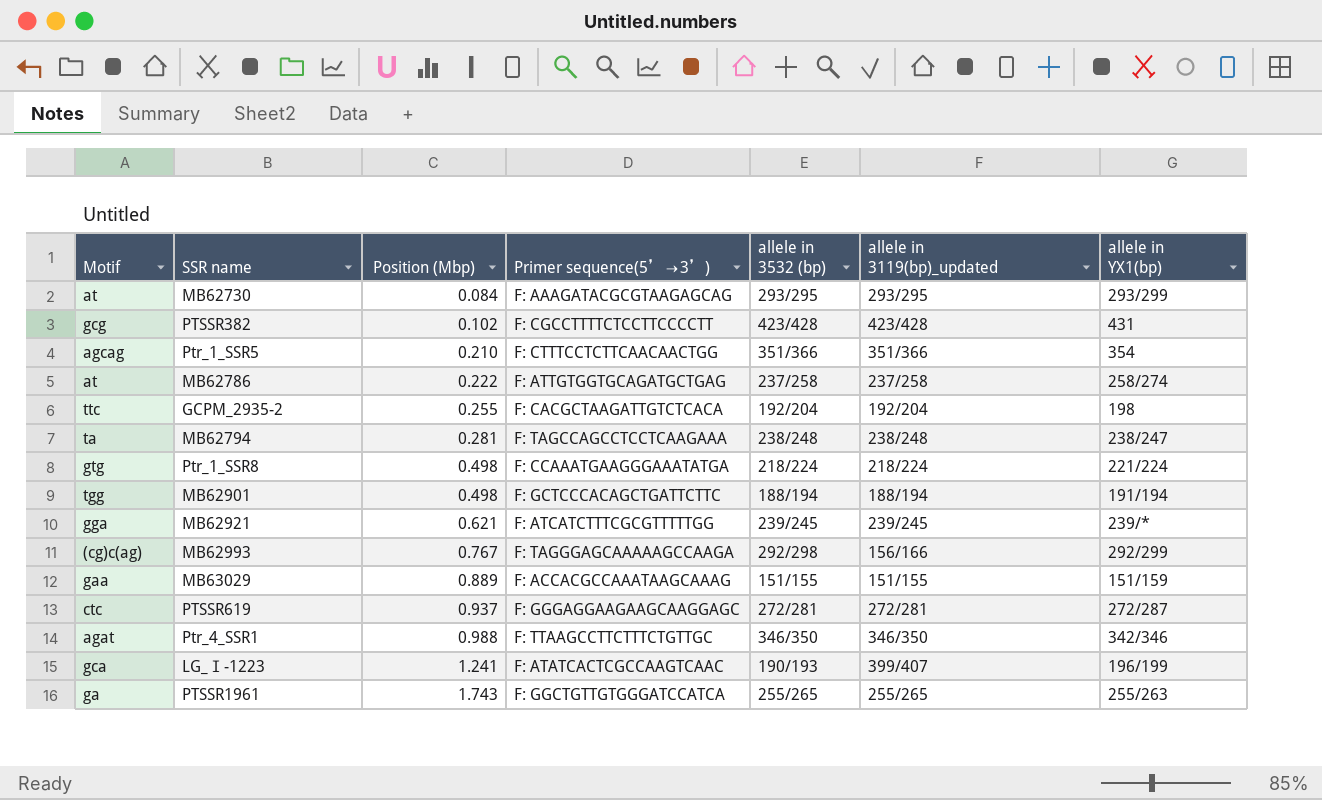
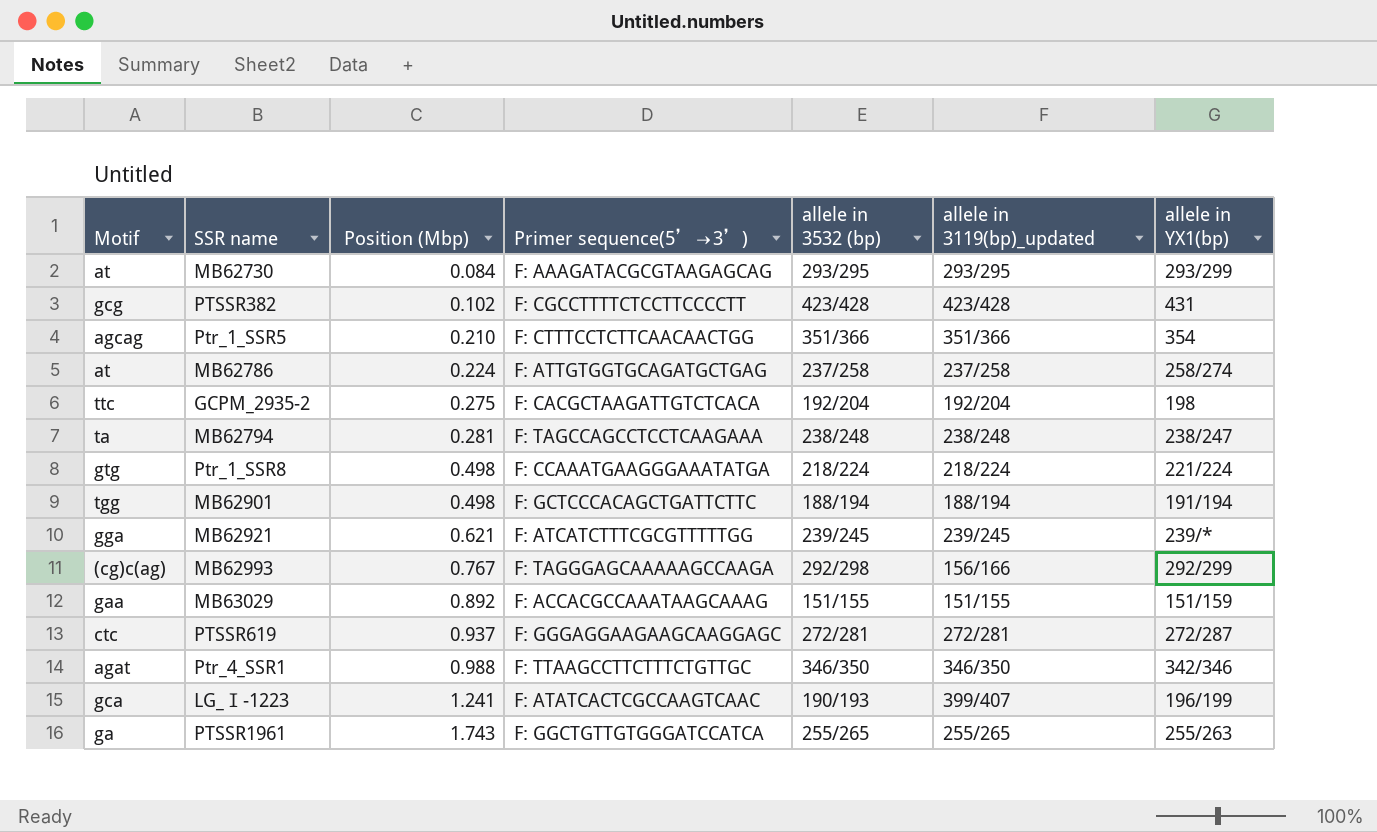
MB62786 | Position (Mbp): 0.222 -> 0.224
GCPM_2935-2 | Position (Mbp): 0.255 -> 0.275
MB63029 | Position (Mbp): 0.889 -> 0.892

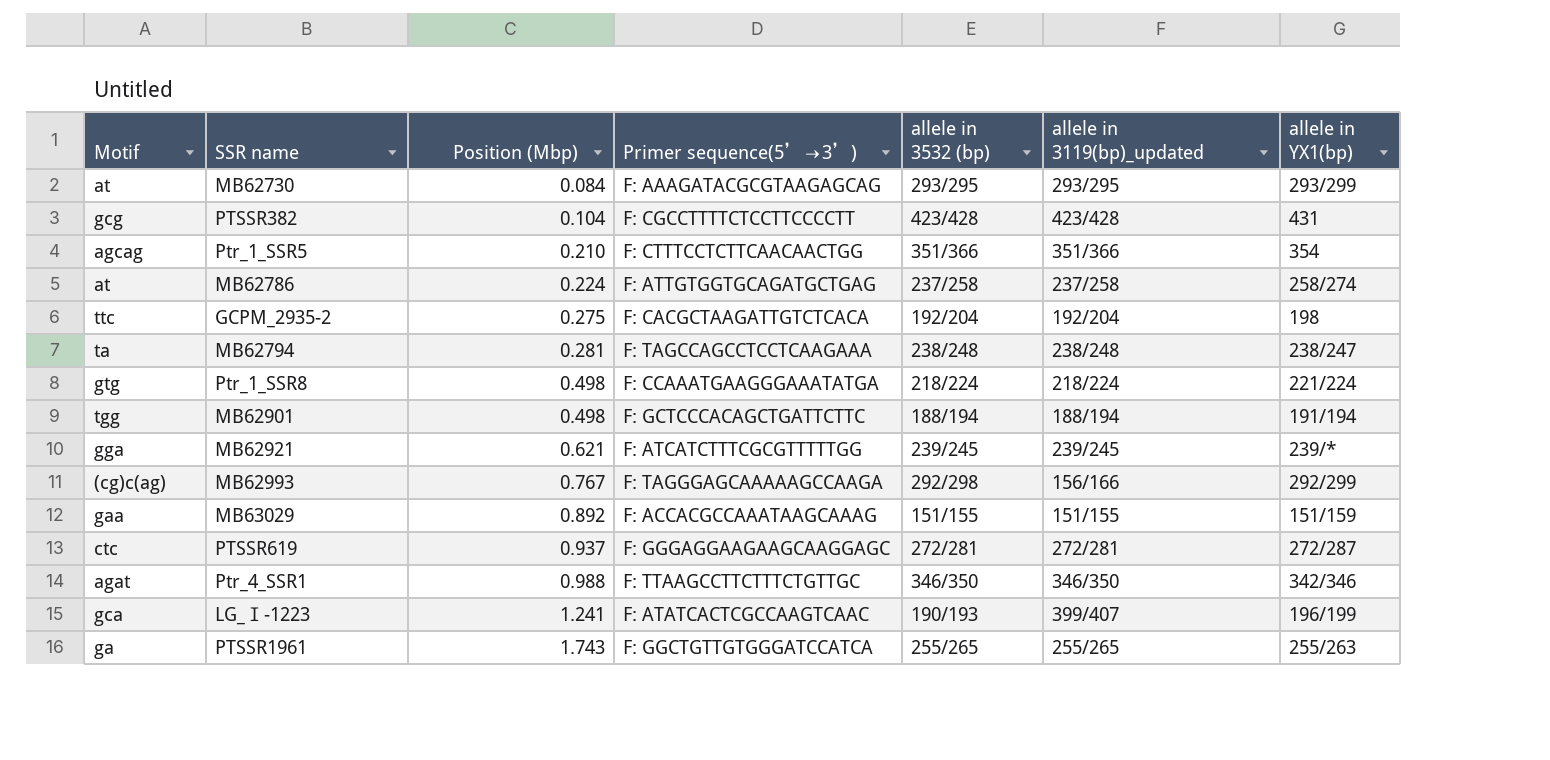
PTSSR382 | Position (Mbp): 0.102 -> 0.104

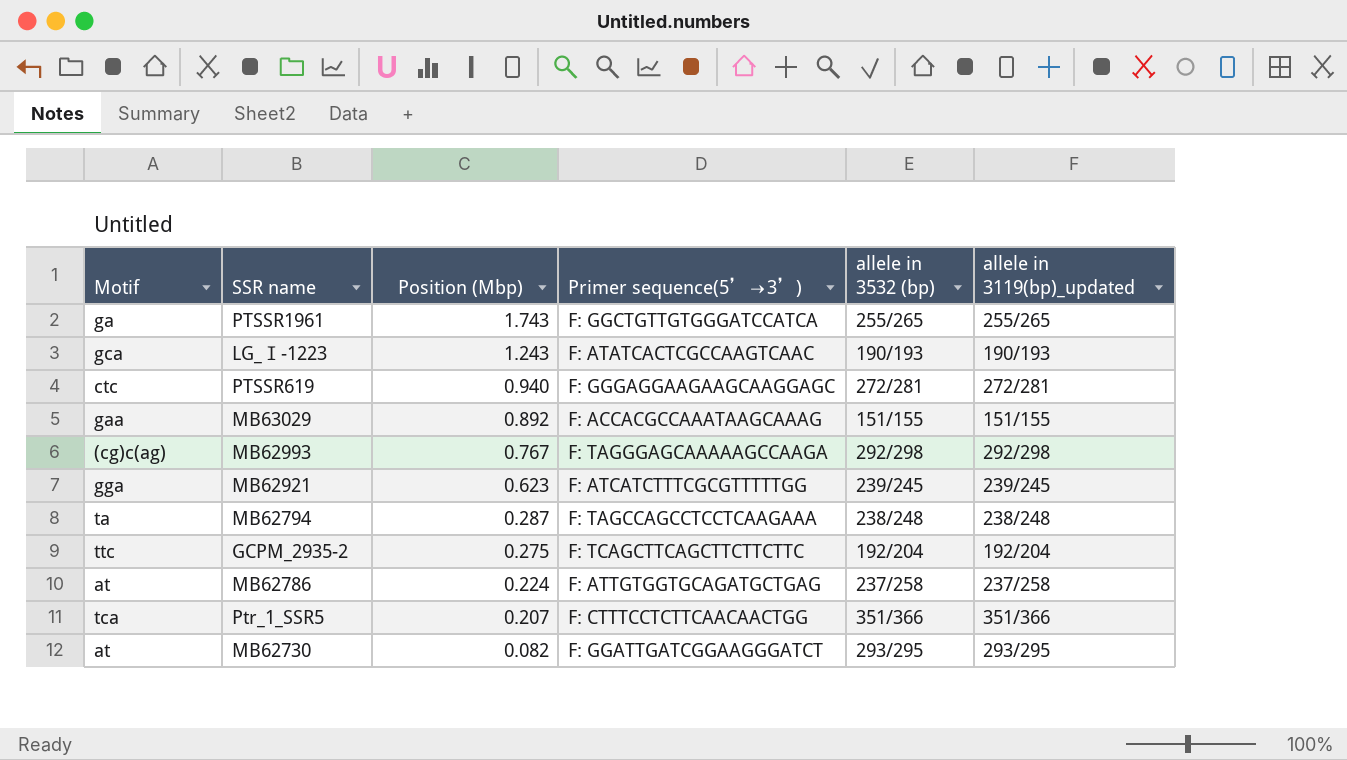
row order: Position (Mbp) ascending -> Position (Mbp) descending
column allele in YX1(bp) | position: 7 -> none
row PTSSR382: gcg | 0.104 | F: CGCCTTTTCTCCTTCCCCTT | 423/428 | 423/428 | 431 -> none
row Ptr_1_SSR8: gtg | 0.498 | F: CCAAATGAAGGGAAATATGA | 218/224 | 218/224 | 221/224 -> none
row MB62901: tgg | 0.498 | F: GCTCCCACAGCTGATTCTTC | 188/194 | 188/194 | 191/194 -> none
row Ptr_4_SSR1: agat | 0.988 | F: TTAAGCCTTCTTTCTGTTGC | 346/350 | 346/350 | 342/346 -> none
LG_Ⅰ-1223 | Position (Mbp): 1.241 -> 1.243
LG_Ⅰ-1223 | allele in 3119(bp)_updated: 399/407 -> 190/193
PTSSR619 | Position (Mbp): 0.937 -> 0.940
MB62993 | allele in 3119(bp)_updated: 156/166 -> 292/298
MB62921 | Position (Mbp): 0.621 -> 0.623
MB62794 | Position (Mbp): 0.281 -> 0.287
GCPM_2935-2 | Primer sequence(5’→3’): F: CACGCTAAGATTGTCTCACA -> F: TCAGCTTCAGCTTCTTCTTC
Ptr_1_SSR5 | Motif: agcag -> tca
Ptr_1_SSR5 | Position (Mbp): 0.210 -> 0.207
MB62730 | Position (Mbp): 0.084 -> 0.082
MB62730 | Primer sequence(5’→3’): F: AAAGATACGCGTAAGAGCAG -> F: GGATTGATCGGAAGGGATCT

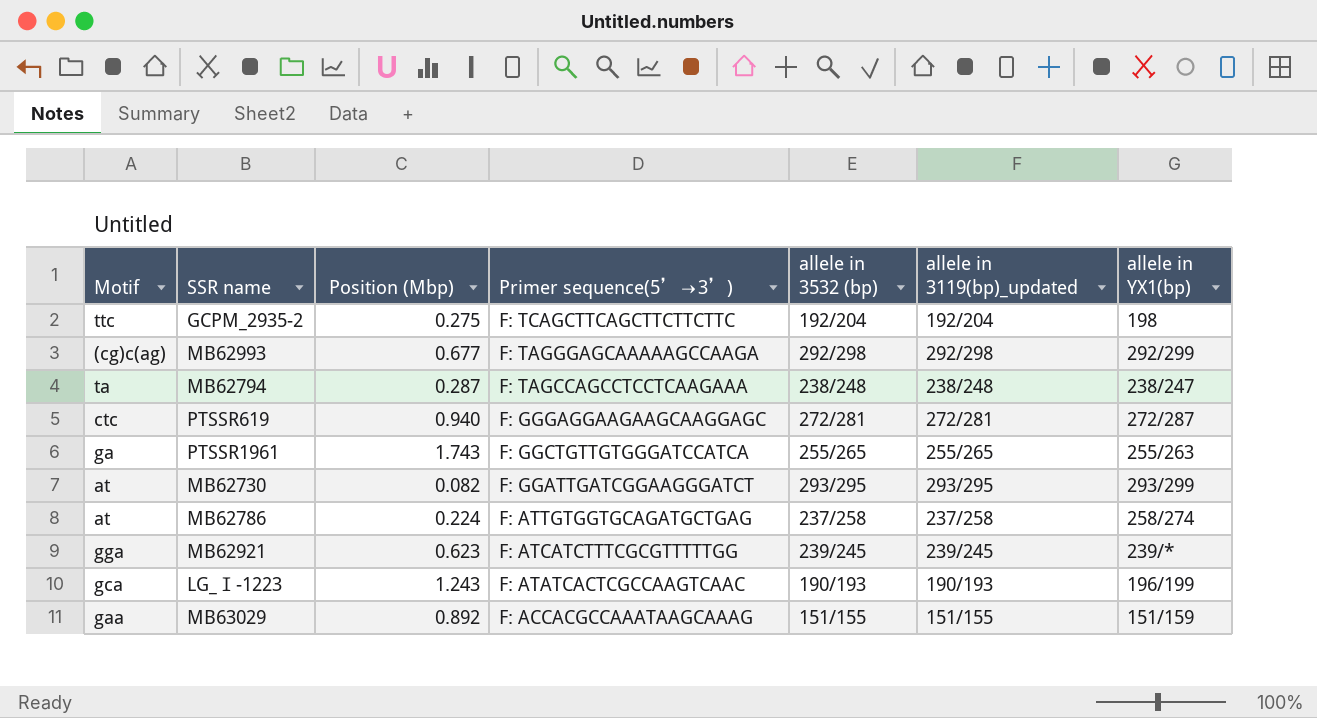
row order: Position (Mbp) descending -> Primer sequence(5’→3’) descending
column allele in YX1(bp) | position: none -> 7
row Ptr_1_SSR5: tca | 0.207 | F: CTTTCCTCTTCAACAACTGG | 351/366 | 351/366 -> none
MB62993 | Position (Mbp): 0.767 -> 0.677

